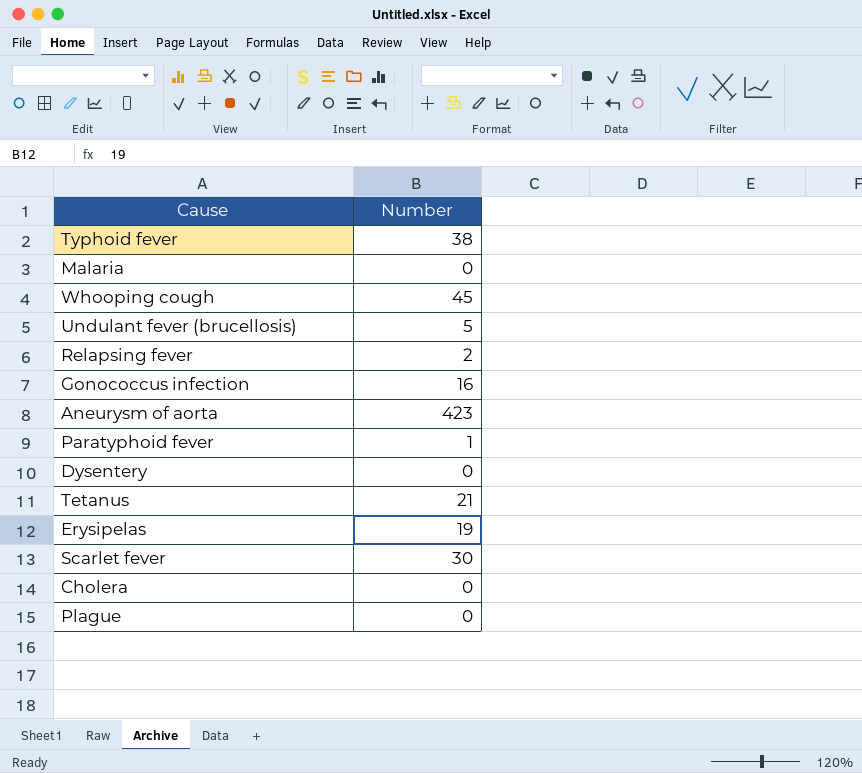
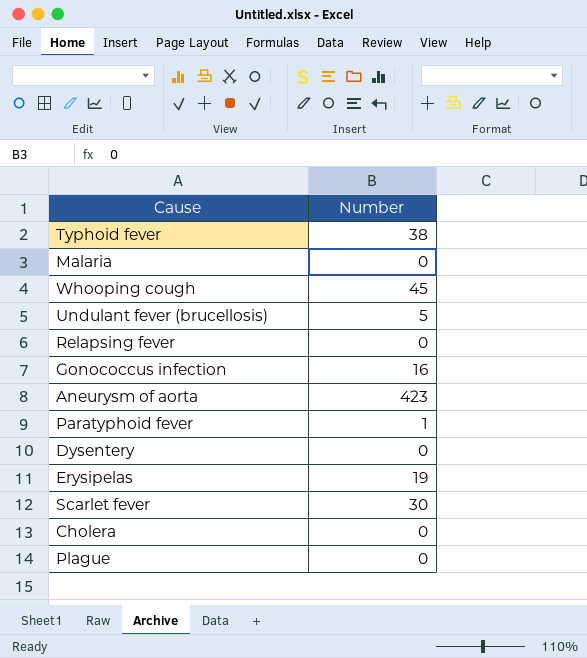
row Tetanus: 21 -> none
Relapsing fever | Number: 2 -> 0

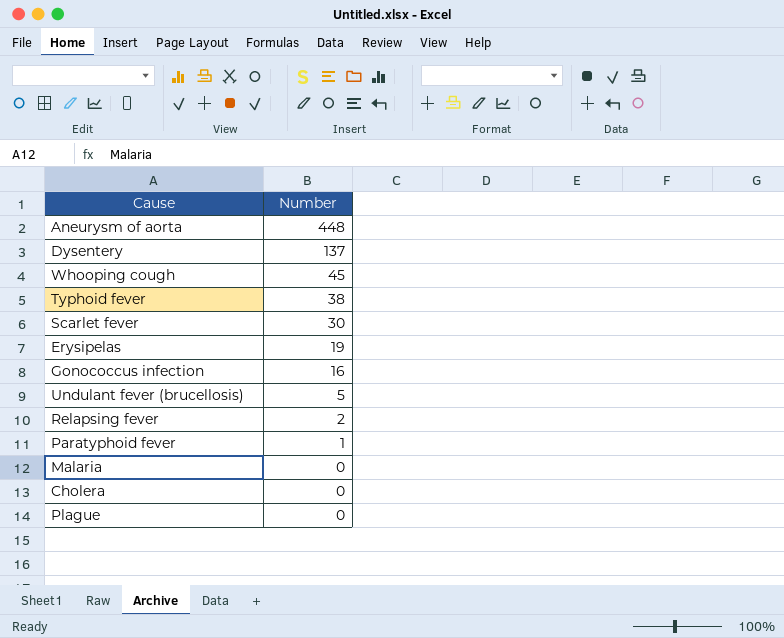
row order: none -> Number descending
Aneurysm of aorta | Number: 423 -> 448
Dysentery | Number: 0 -> 137
Relapsing fever | Number: 0 -> 2

